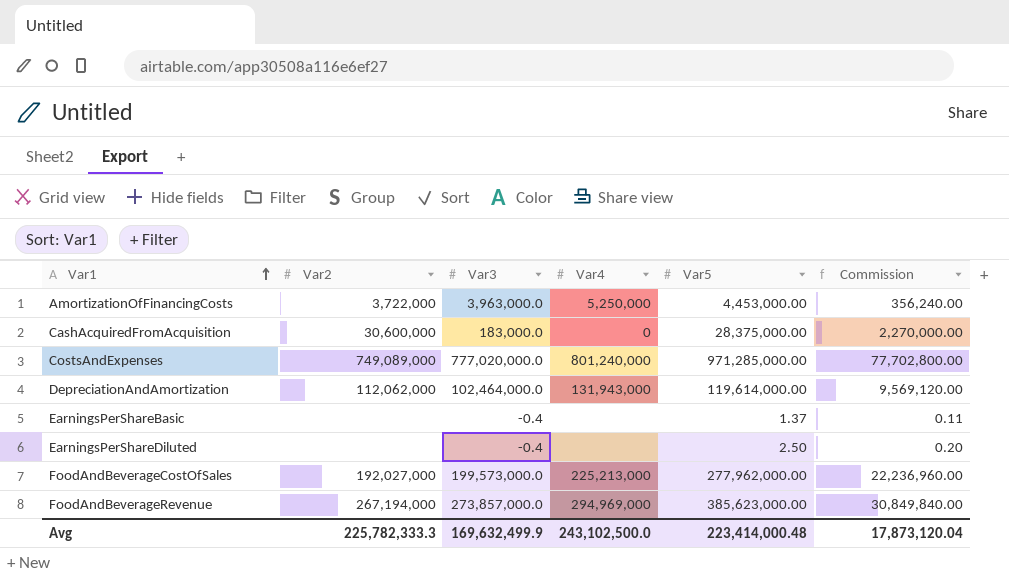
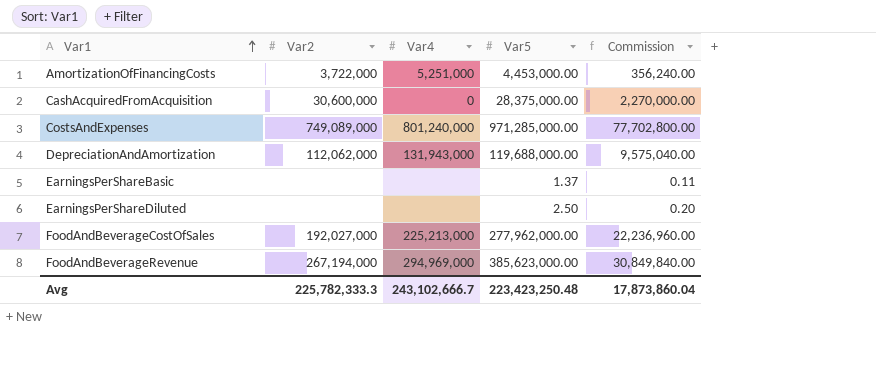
column Var3 | position: 3 -> none
AmortizationOfFinancingCosts | Var4: 5,250,000 -> 5,251,000
DepreciationAndAmortization | Var5: 119,614,000.00 -> 119,688,000.00
DepreciationAndAmortization | Commission: 9,569,120.00 -> 9,575,040.00
Avg | Var4: 243,102,500.0 -> 243,102,666.7
Avg | Var5: 223,414,000.48 -> 223,423,250.48
Avg | Commission: 17,873,120.04 -> 17,873,860.04

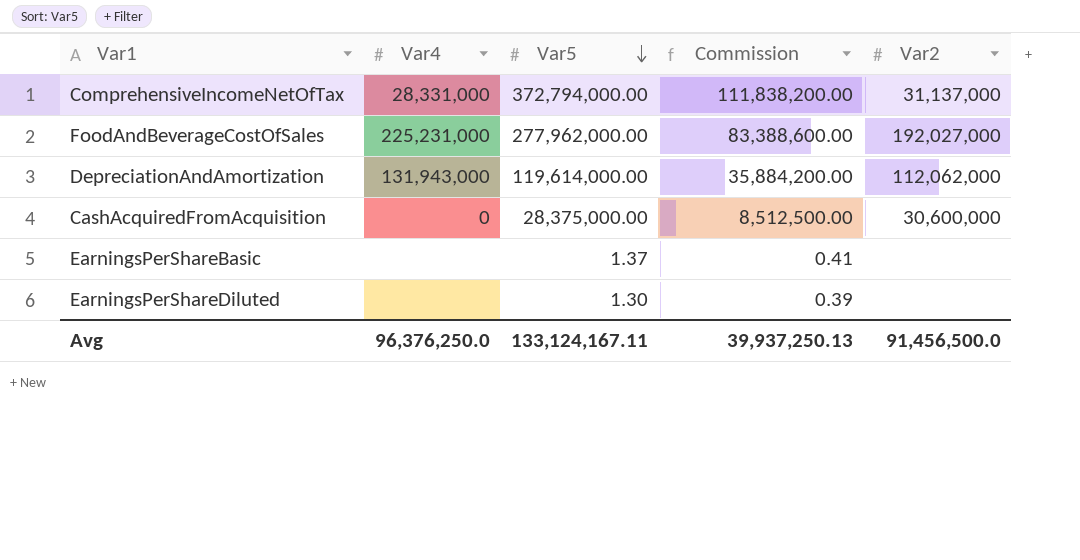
row order: Var1 ascending -> Var5 descending
column Commission | formula: [Var5] * 0.08 -> [Var5] * 0.3
column Var2 | position: 2 -> 5
row AmortizationOfFinancingCosts: 3,722,000 | 5,251,000 | 4,453,000.00 | 356,240.00 -> none
row CostsAndExpenses: 749,089,000 | 801,240,000 | 971,285,000.00 | 77,702,800.00 -> none
row FoodAndBeverageRevenue: 267,194,000 | 294,969,000 | 385,623,000.00 | 30,849,840.00 -> none
row ComprehensiveIncomeNetOfTax: none -> 28,331,000 | 372,794,000.00 | 111,838,200.00 | 31,137,000
FoodAndBeverageCostOfSales | Var4: 225,213,000 -> 225,231,000
DepreciationAndAmortization | Var5: 119,688,000.00 -> 119,614,000.00
EarningsPerShareDiluted | Var5: 2.50 -> 1.30
Avg | Var4: 243,102,666.7 -> 96,376,250.0
Avg | Var5: 223,423,250.48 -> 133,124,167.11
Avg | Commission: 17,873,860.04 -> 39,937,250.13
Avg | Var2: 225,782,333.3 -> 91,456,500.0

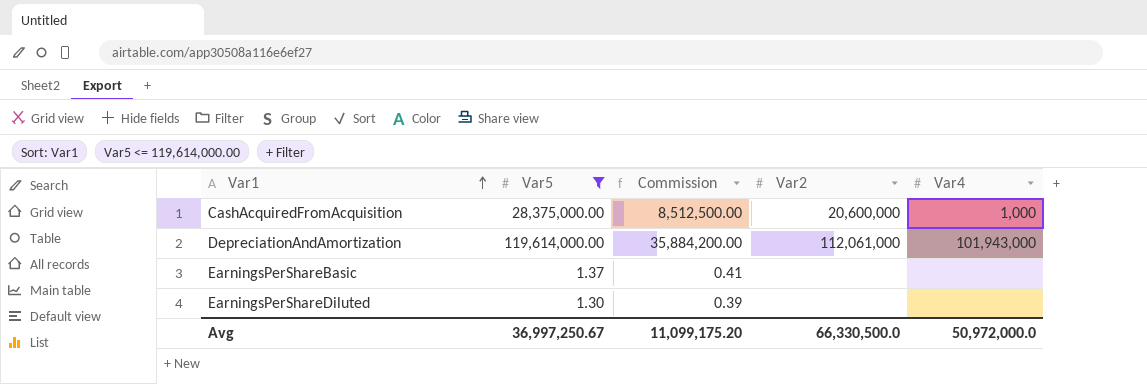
filter: none -> Var5 <= 119,614,000.00
row order: Var5 descending -> Var1 ascending
column Var4 | position: 2 -> 5
CashAcquiredFromAcquisition | Var2: 30,600,000 -> 20,600,000
CashAcquiredFromAcquisition | Var4: 0 -> 1,000
DepreciationAndAmortization | Var2: 112,062,000 -> 112,061,000
DepreciationAndAmortization | Var4: 131,943,000 -> 101,943,000
Avg | Var5: 133,124,167.11 -> 36,997,250.67
Avg | Commission: 39,937,250.13 -> 11,099,175.20
Avg | Var2: 91,456,500.0 -> 66,330,500.0
Avg | Var4: 96,376,250.0 -> 50,972,000.0

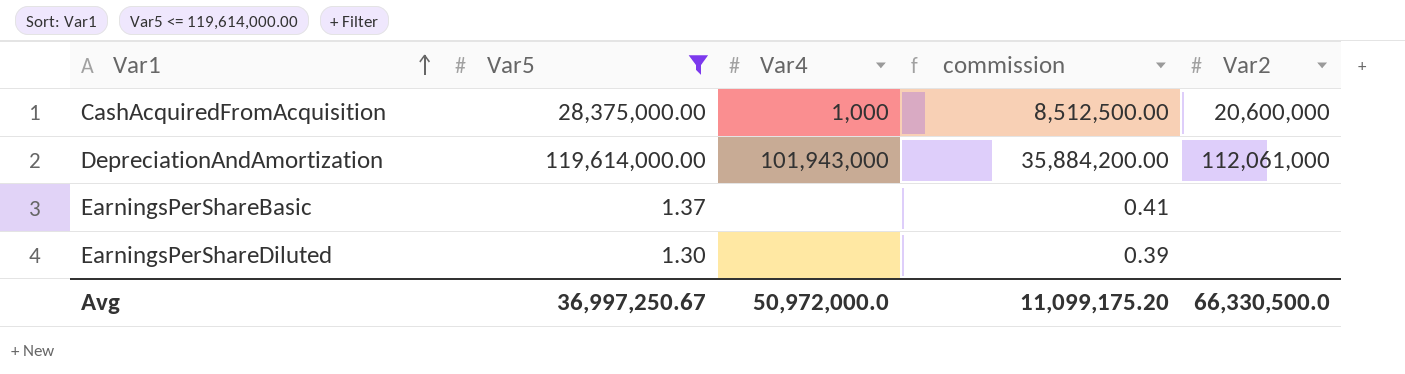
column Var4 | position: 5 -> 3
column name: Commission -> commission

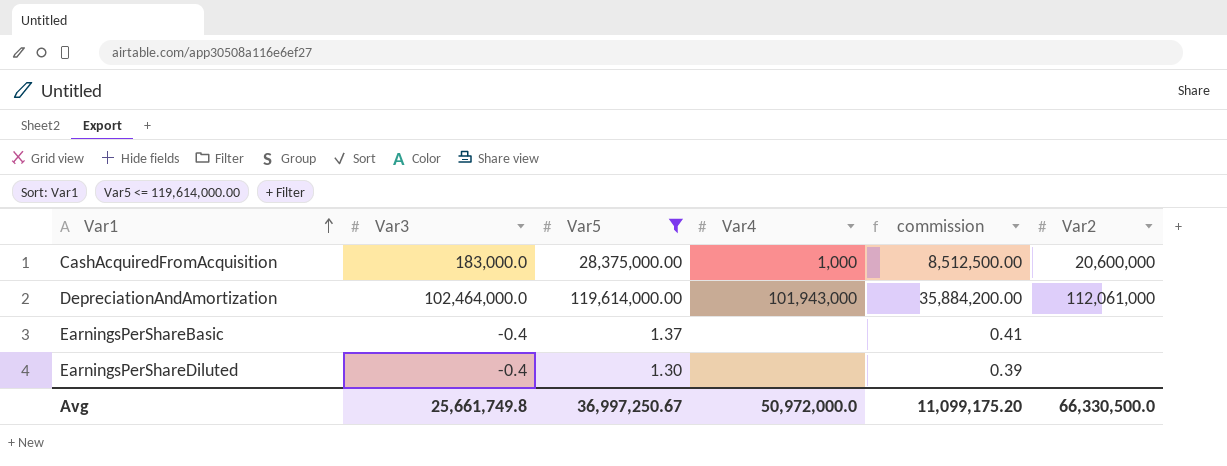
column Var3 | position: none -> 2

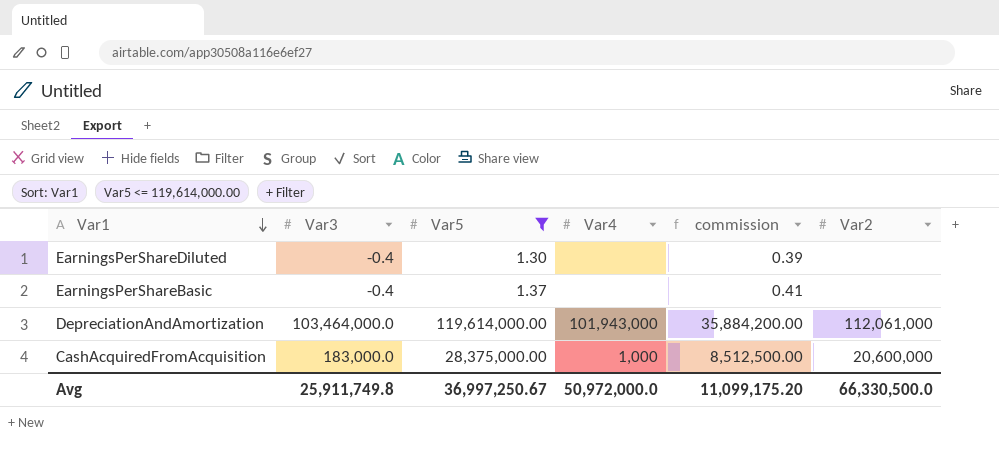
row order: Var1 ascending -> Var1 descending
DepreciationAndAmortization | Var3: 102,464,000.0 -> 103,464,000.0
Avg | Var3: 25,661,749.8 -> 25,911,749.8

